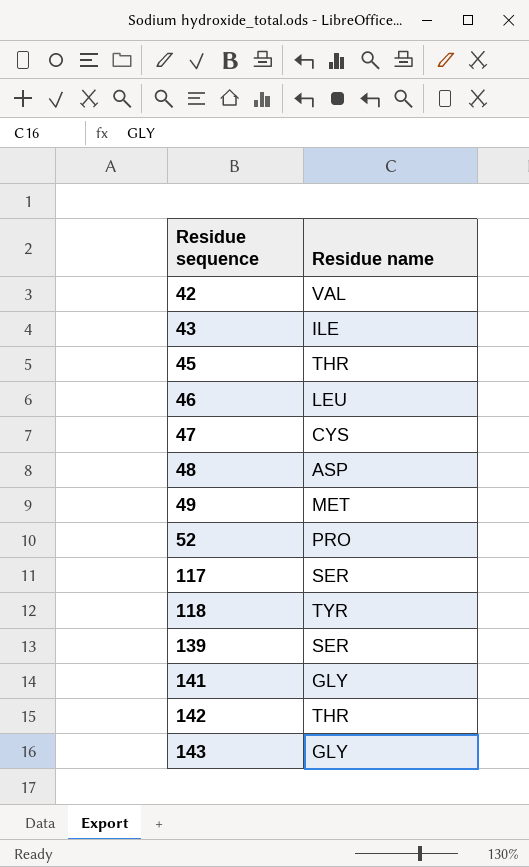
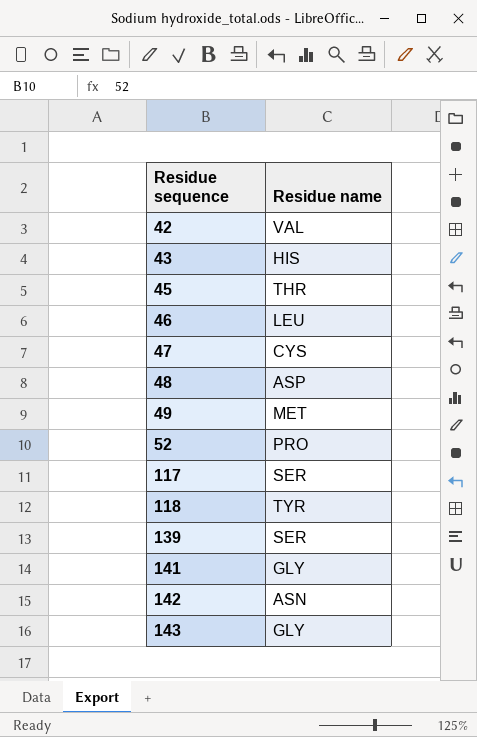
43 | Residue name: ILE -> HIS
142 | Residue name: THR -> ASN

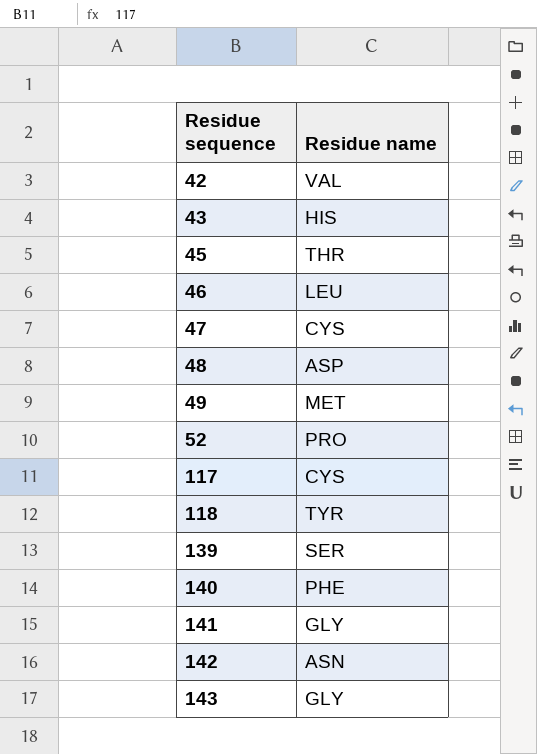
117 | Residue name: SER -> CYS
row 140: none -> PHE

